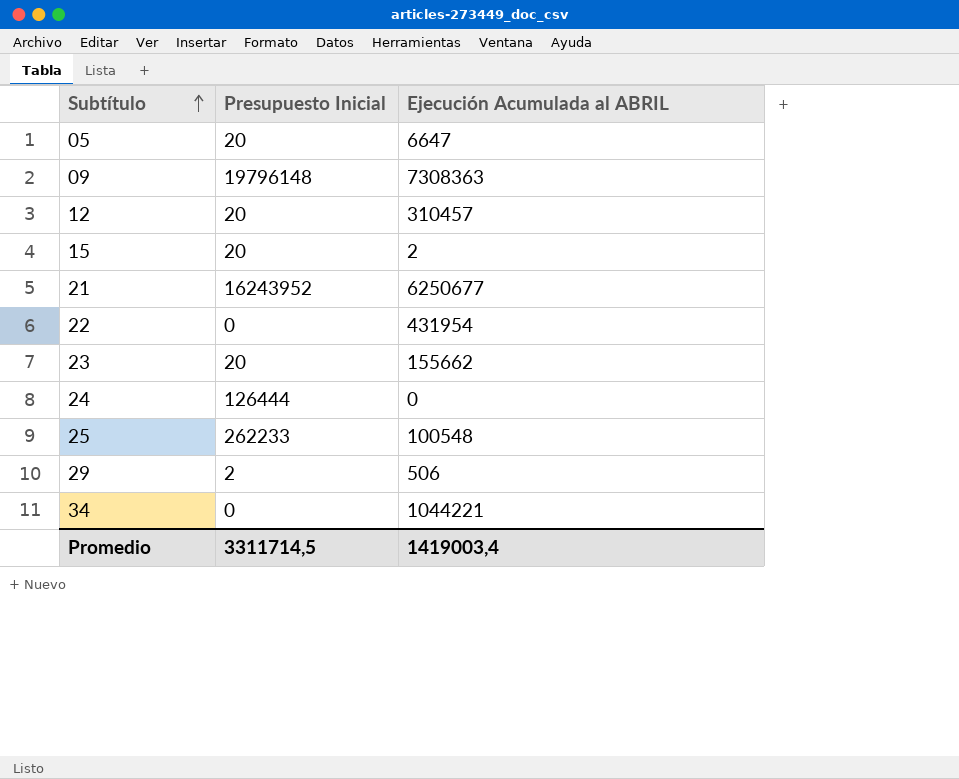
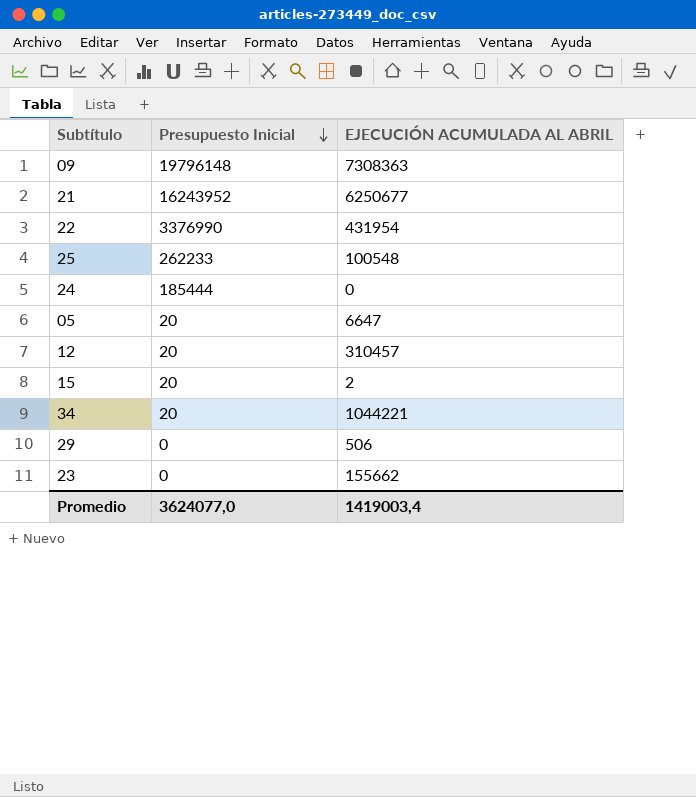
row order: Subtítulo ascending -> Presupuesto Inicial descending
column name: Ejecución Acumulada al ABRIL -> EJECUCIÓN ACUMULADA AL ABRIL
22 | Presupuesto Inicial: 0 -> 3376990
24 | Presupuesto Inicial: 126444 -> 185444
34 | Presupuesto Inicial: 0 -> 20
29 | Presupuesto Inicial: 2 -> 0
23 | Presupuesto Inicial: 20 -> 0
Promedio | Presupuesto Inicial: 3311714,5 -> 3624077,0

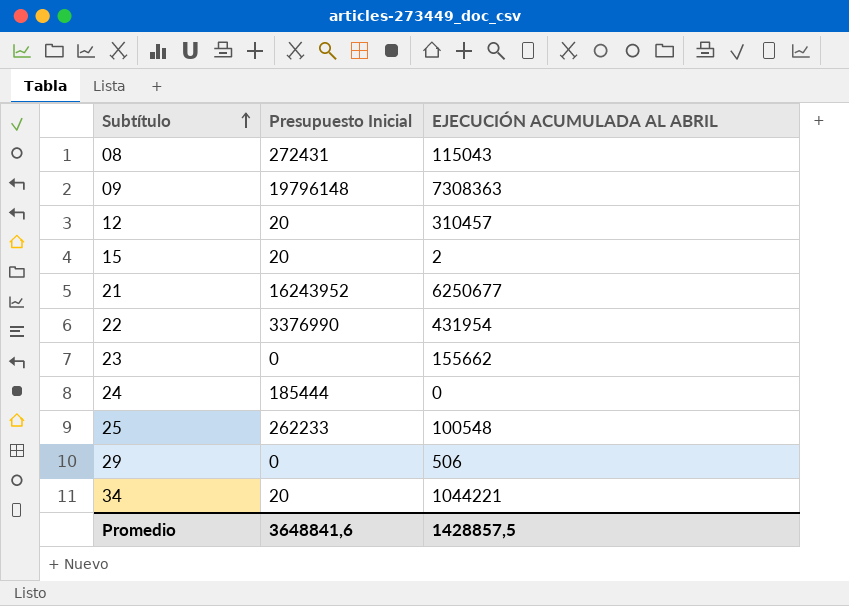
row order: Presupuesto Inicial descending -> Subtítulo ascending
row 05: 20 | 6647 -> none
row 08: none -> 272431 | 115043
Promedio | Presupuesto Inicial: 3624077,0 -> 3648841,6
Promedio | EJECUCIÓN ACUMULADA AL ABRIL: 1419003,4 -> 1428857,5

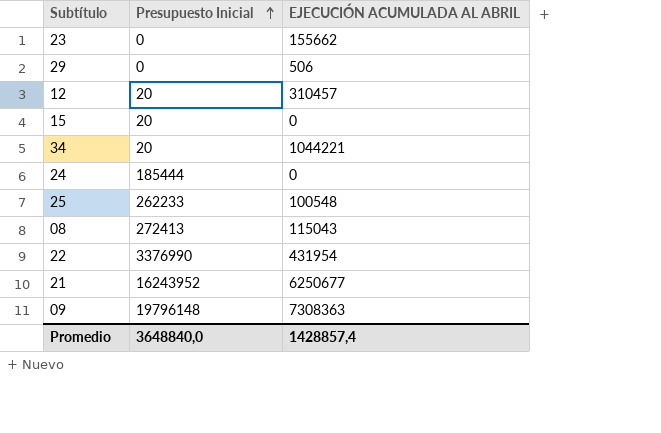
row order: Subtítulo ascending -> Presupuesto Inicial ascending
15 | EJECUCIÓN ACUMULADA AL ABRIL: 2 -> 0
08 | Presupuesto Inicial: 272431 -> 272413
Promedio | Presupuesto Inicial: 3648841,6 -> 3648840,0
Promedio | EJECUCIÓN ACUMULADA AL ABRIL: 1428857,5 -> 1428857,4

